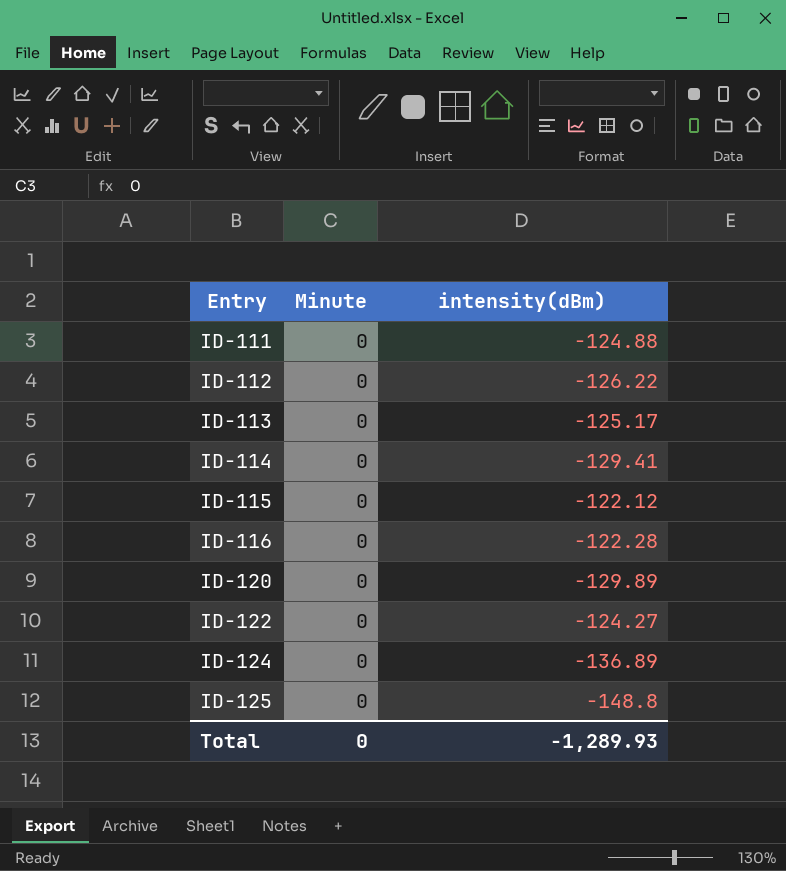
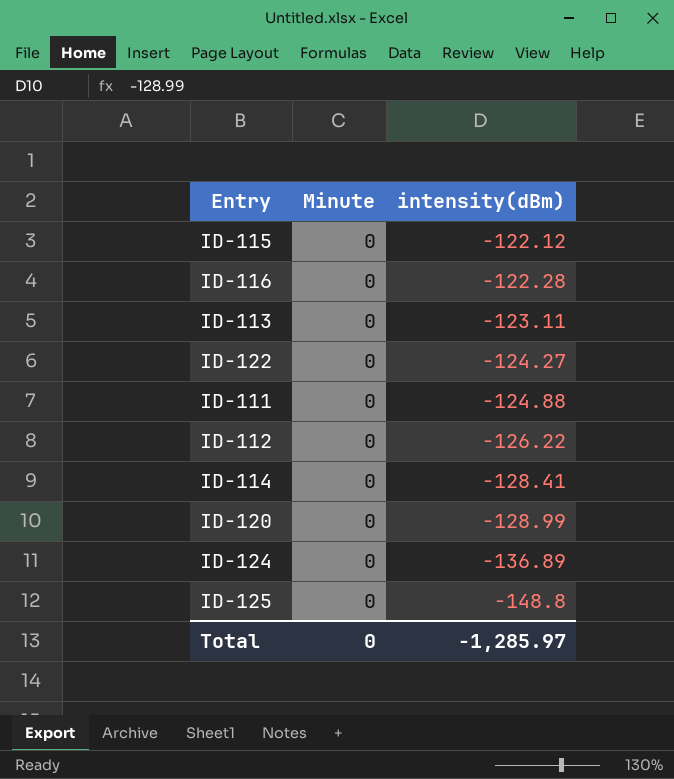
row order: Entry ascending -> intensity(dBm) descending
ID-113 | intensity(dBm): -125.17 -> -123.11
ID-114 | intensity(dBm): -129.41 -> -128.41
ID-120 | intensity(dBm): -129.89 -> -128.99
Total | intensity(dBm): -1,289.93 -> -1,285.97

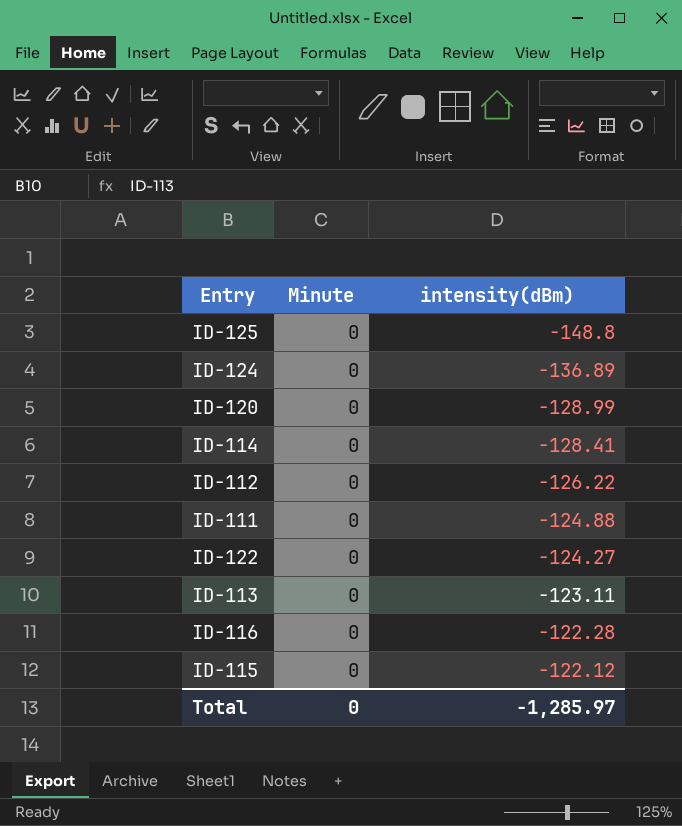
row order: intensity(dBm) descending -> intensity(dBm) ascending

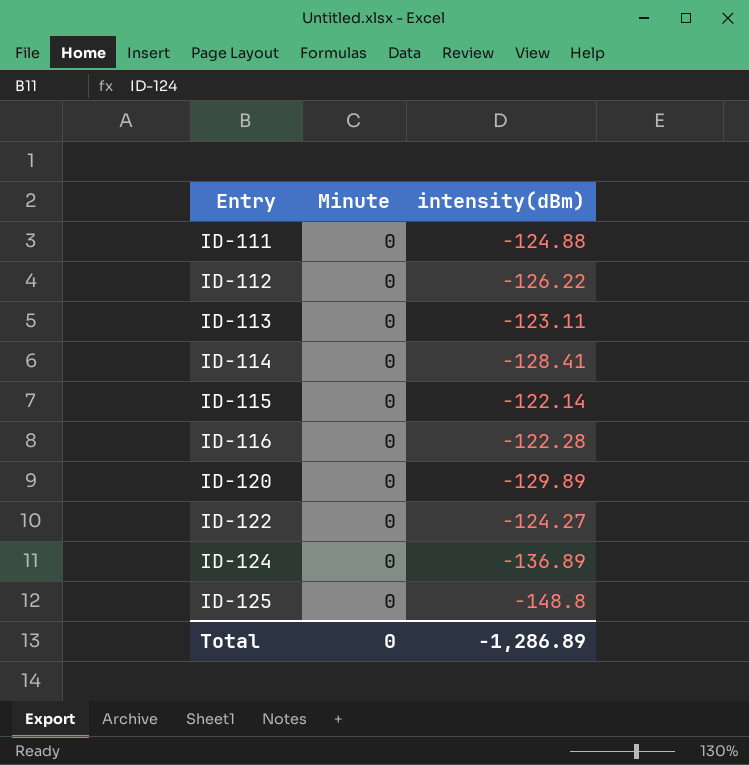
row order: intensity(dBm) ascending -> Entry ascending
ID-115 | intensity(dBm): -122.12 -> -122.14
ID-120 | intensity(dBm): -128.99 -> -129.89
Total | intensity(dBm): -1,285.97 -> -1,286.89

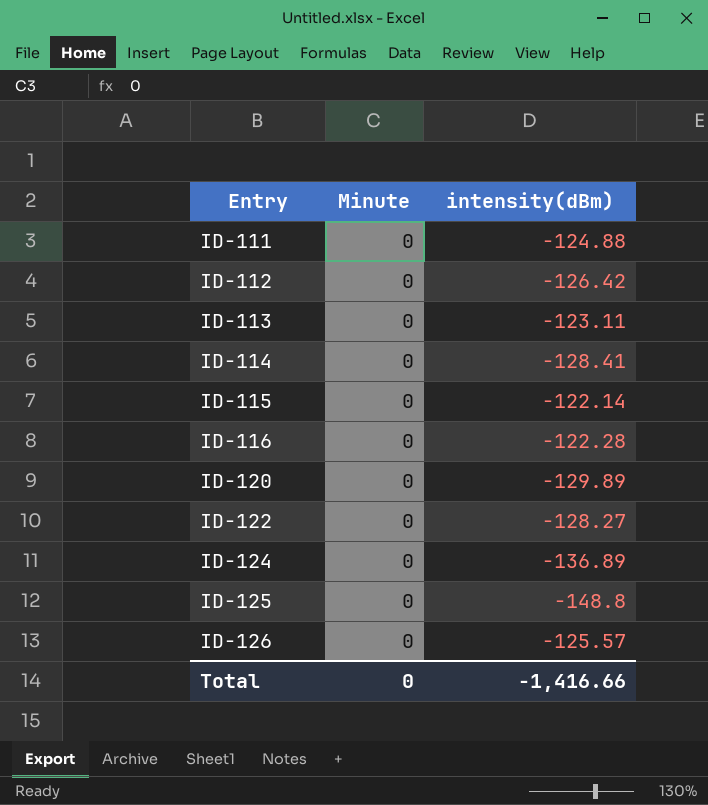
ID-112 | intensity(dBm): -126.22 -> -126.42
ID-122 | intensity(dBm): -124.27 -> -128.27
row ID-126: none -> 0 | -125.57
Total | intensity(dBm): -1,286.89 -> -1,416.66

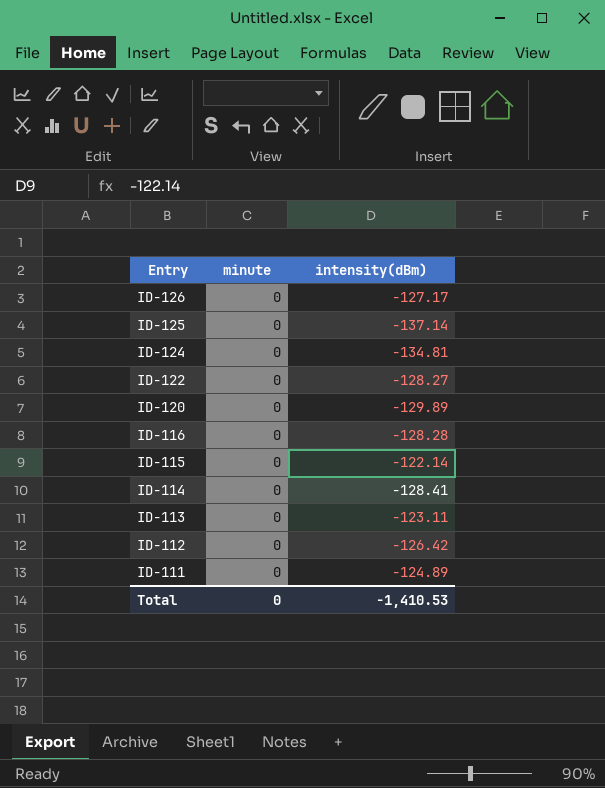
row order: Entry ascending -> Entry descending
column name: Minute -> minute
ID-126 | intensity(dBm): -125.57 -> -127.17
ID-125 | intensity(dBm): -148.8 -> -137.14
ID-124 | intensity(dBm): -136.89 -> -134.81
ID-116 | intensity(dBm): -122.28 -> -128.28
ID-111 | intensity(dBm): -124.88 -> -124.89
Total | intensity(dBm): -1,416.66 -> -1,410.53

